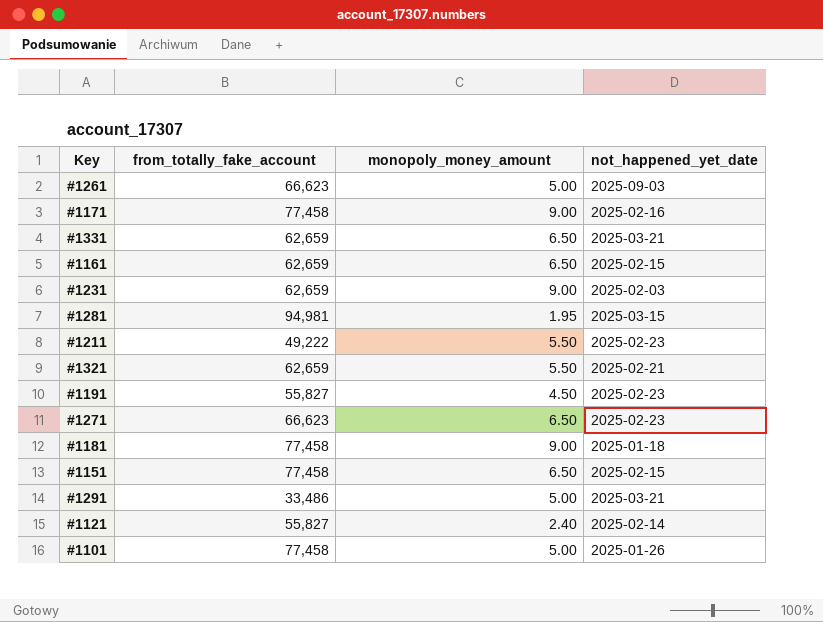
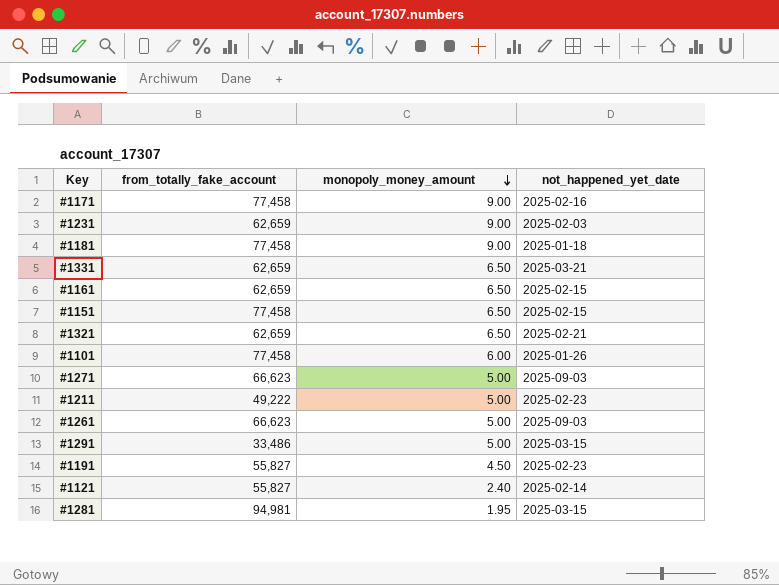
row order: none -> monopoly_money_amount descending
#1321 | monopoly_money_amount: 5.50 -> 6.50
#1101 | monopoly_money_amount: 5.00 -> 6.00
#1271 | monopoly_money_amount: 6.50 -> 5.00
#1271 | not_happened_yet_date: 2025-02-23 -> 2025-09-03
#1211 | monopoly_money_amount: 5.50 -> 5.00
#1291 | not_happened_yet_date: 2025-03-21 -> 2025-03-15

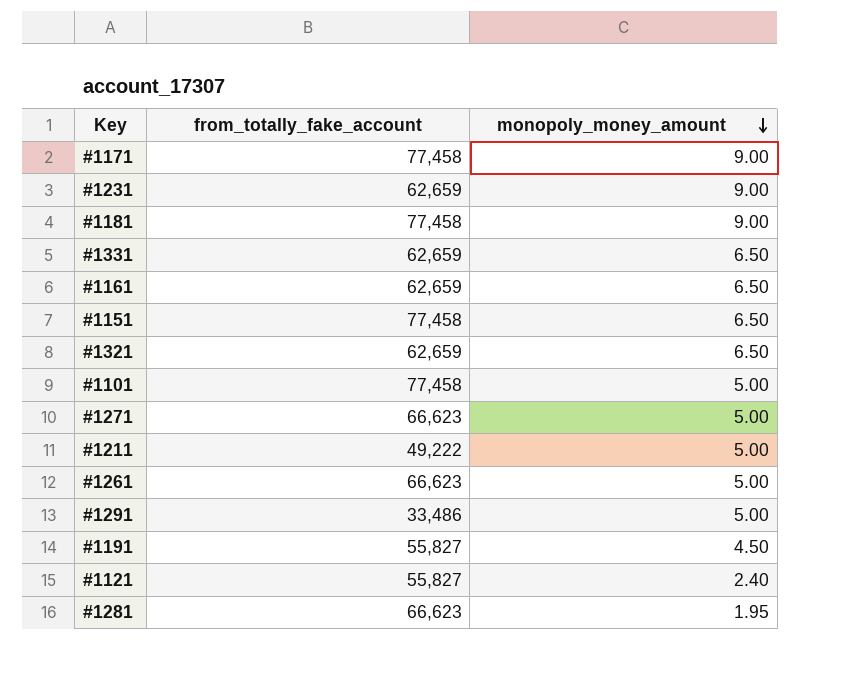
column not_happened_yet_date | position: 4 -> none
#1101 | monopoly_money_amount: 6.00 -> 5.00
#1281 | from_totally_fake_account: 94,981 -> 66,623

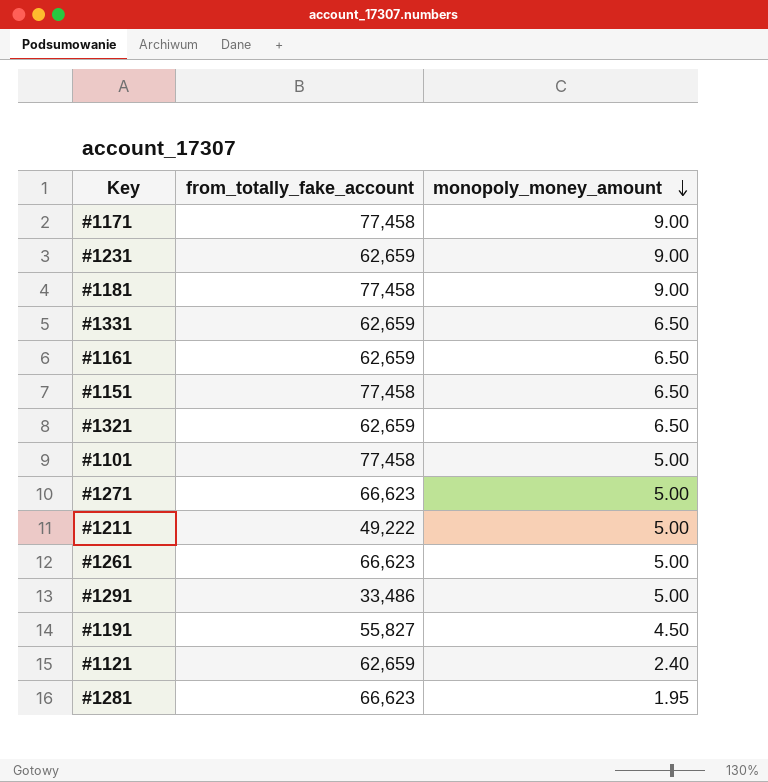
#1121 | from_totally_fake_account: 55,827 -> 62,659

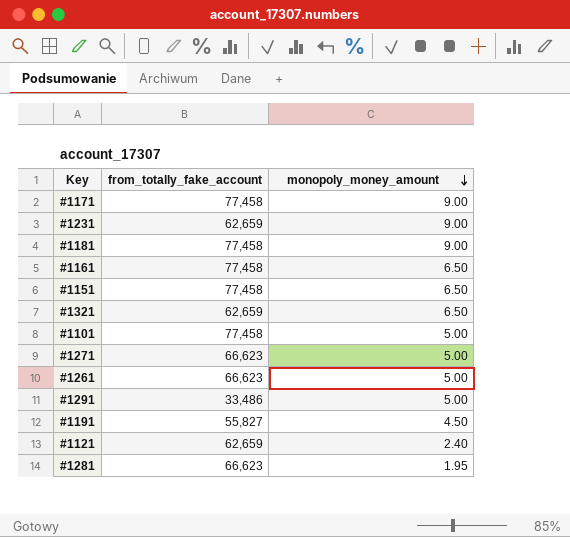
row #1331: 62,659 | 6.50 -> none
row #1211: 49,222 | 5.00 -> none
#1161 | from_totally_fake_account: 62,659 -> 77,458

